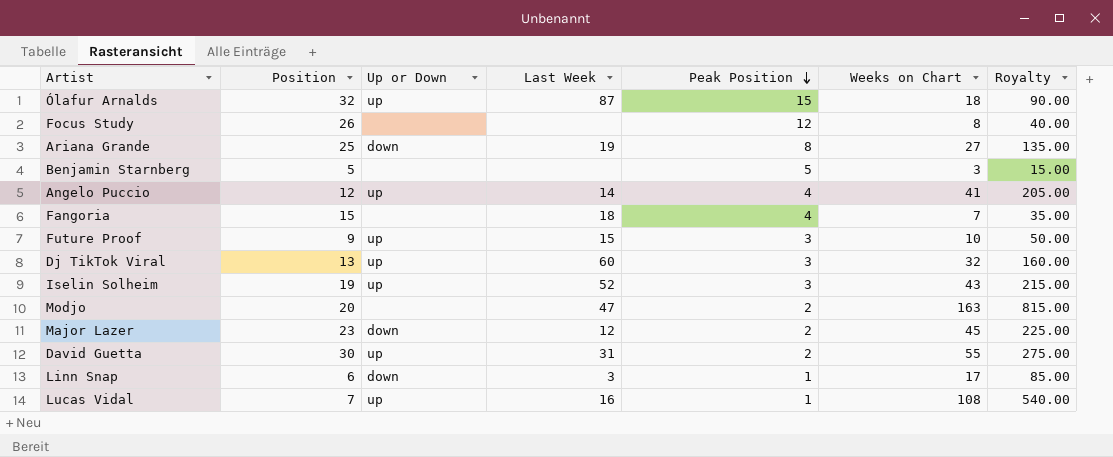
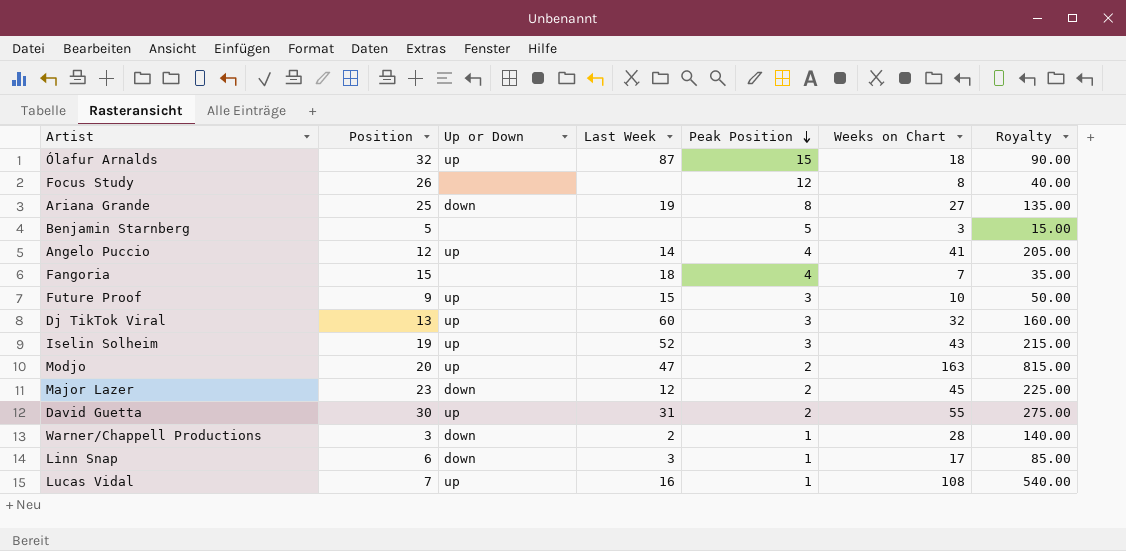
Modjo | Up or Down: none -> up
row Warner/Chappell Productions: none -> 3 | down | 2 | 1 | 28 | 140.00

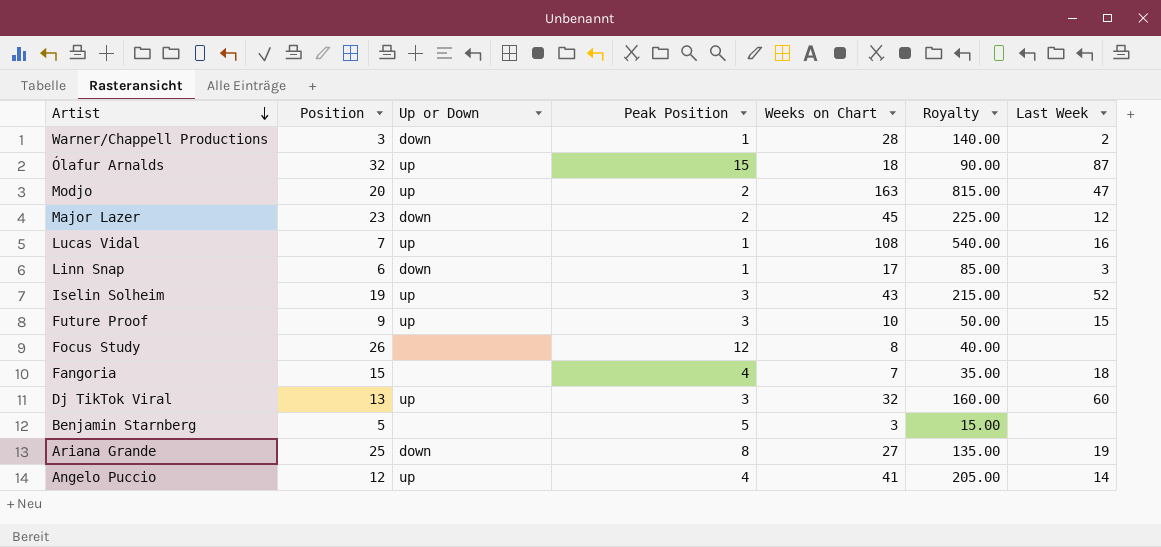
row order: Peak Position descending -> Artist descending
column Last Week | position: 4 -> 7
row David Guetta: 30 | up | 31 | 2 | 55 | 275.00 -> none

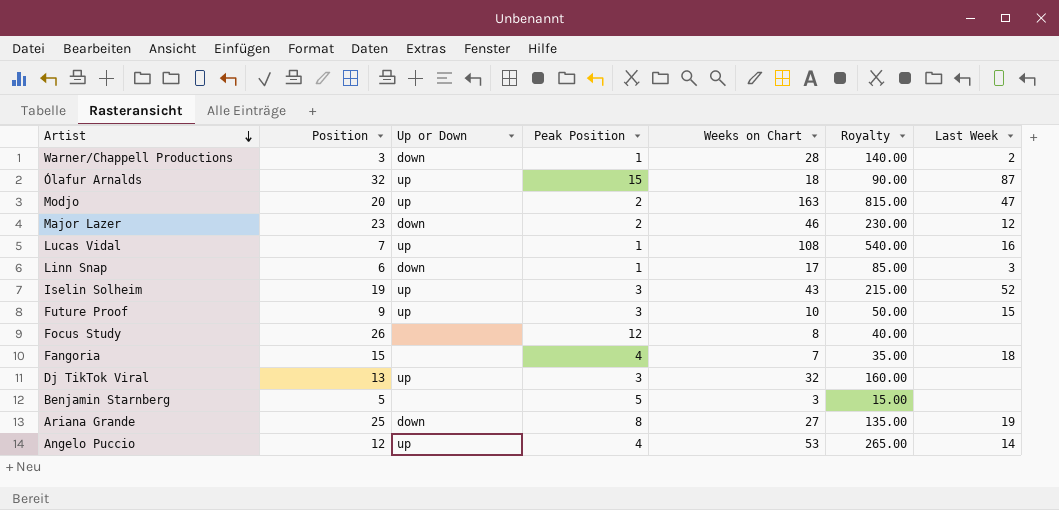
Major Lazer | Weeks on Chart: 45 -> 46
Major Lazer | Royalty: 225.00 -> 230.00
Dj TikTok Viral | Last Week: 60 -> none
Angelo Puccio | Weeks on Chart: 41 -> 53
Angelo Puccio | Royalty: 205.00 -> 265.00

